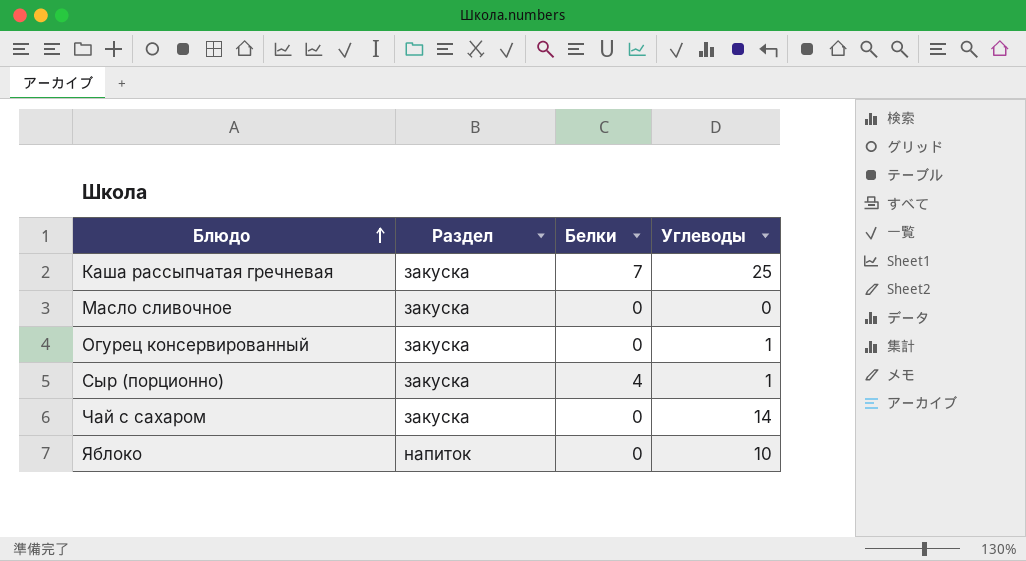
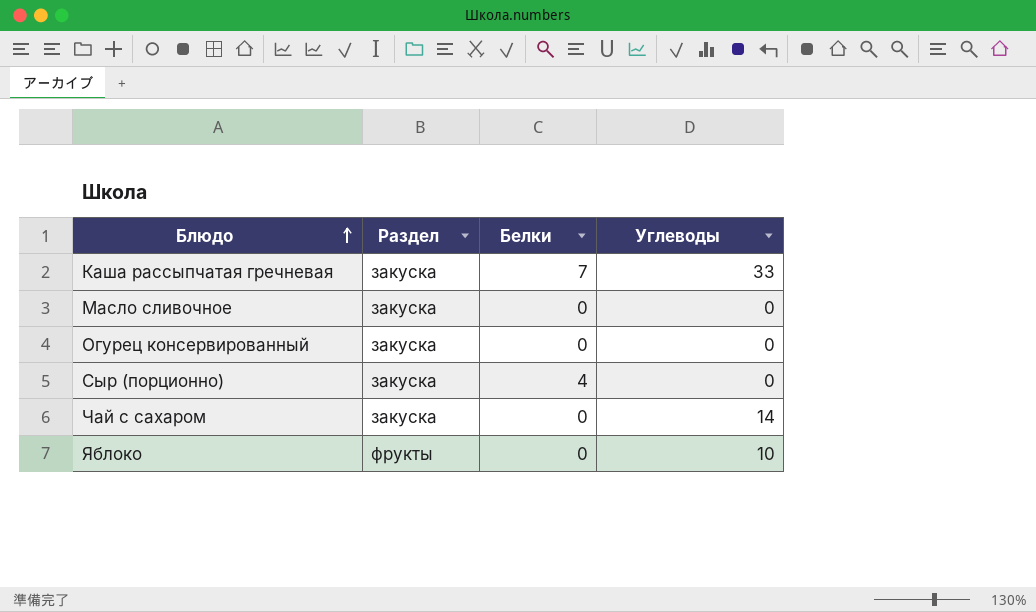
Каша рассыпчатая гречневая | Углеводы: 25 -> 33
Огурец консервированный | Углеводы: 1 -> 0
Сыр (порционно) | Углеводы: 1 -> 0
Яблоко | Раздел: напиток -> фрукты

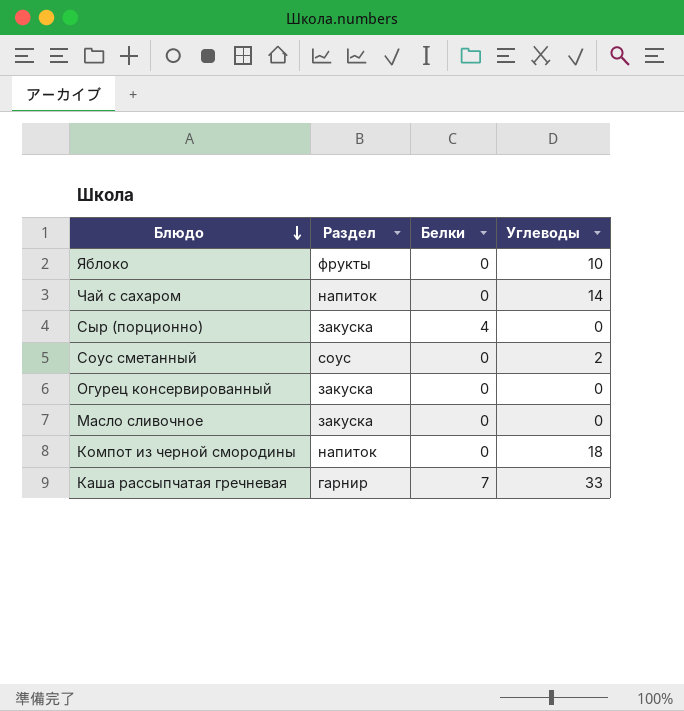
row order: Блюдо ascending -> Блюдо descending
Чай с сахаром | Раздел: закуска -> напиток
row Соус сметанный: none -> соус | 0 | 2
row Компот из черной смородины: none -> напиток | 0 | 18
Каша рассыпчатая гречневая | Раздел: закуска -> гарнир

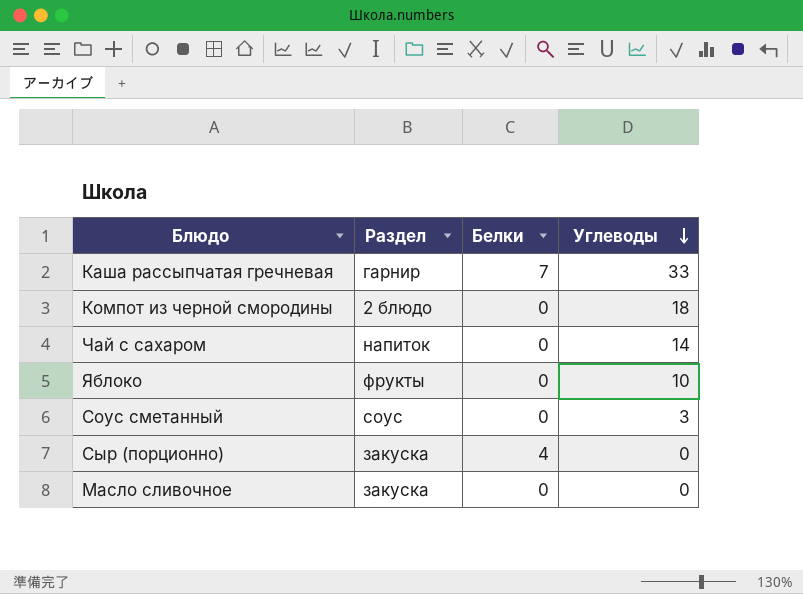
row order: Блюдо descending -> Углеводы descending
row Огурец консервированный: закуска | 0 | 0 -> none
Компот из черной смородины | Раздел: напиток -> 2 блюдо
Соус сметанный | Углеводы: 2 -> 3

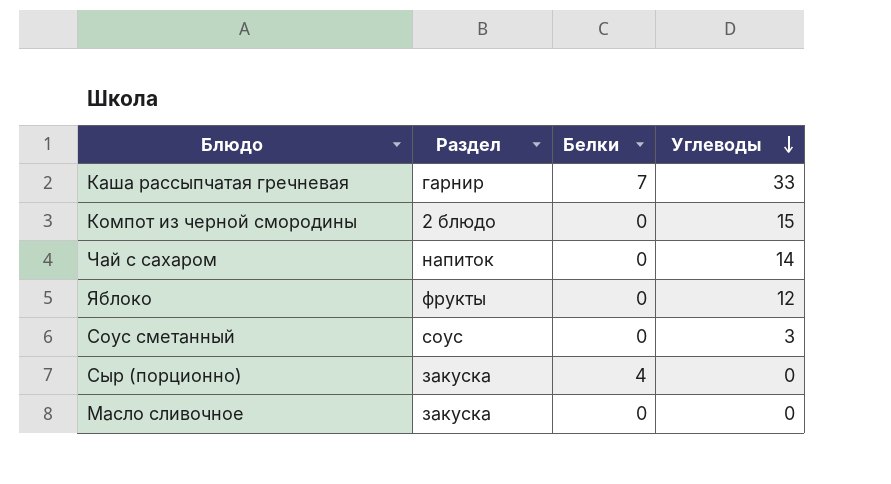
Компот из черной смородины | Углеводы: 18 -> 15
Яблоко | Углеводы: 10 -> 12

